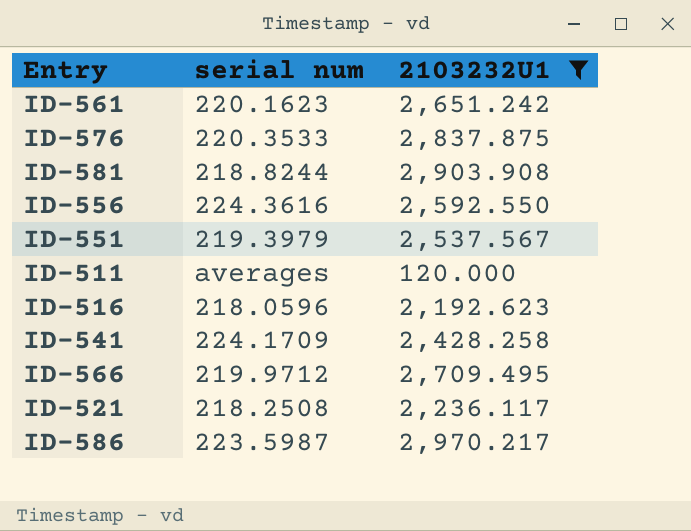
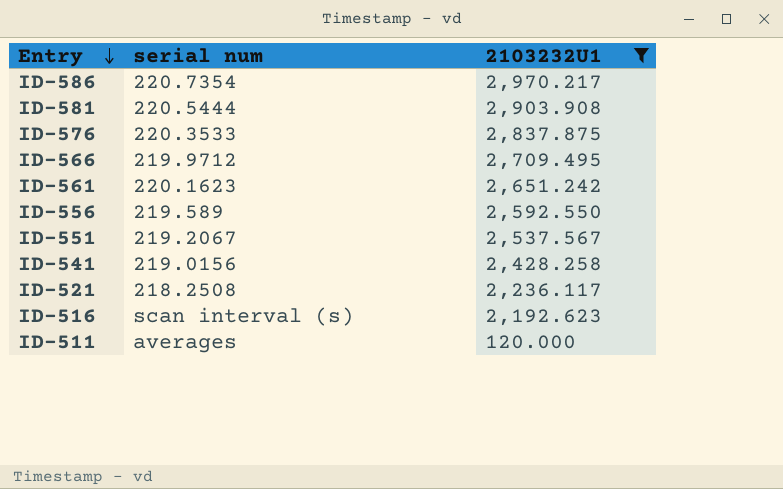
row order: none -> Entry descending
ID-586 | serial num: 223.5987 -> 220.7354
ID-581 | serial num: 218.8244 -> 220.5444
ID-556 | serial num: 224.3616 -> 219.589
ID-551 | serial num: 219.3979 -> 219.2067
ID-541 | serial num: 224.1709 -> 219.0156
ID-516 | serial num: 218.0596 -> scan interval (s)

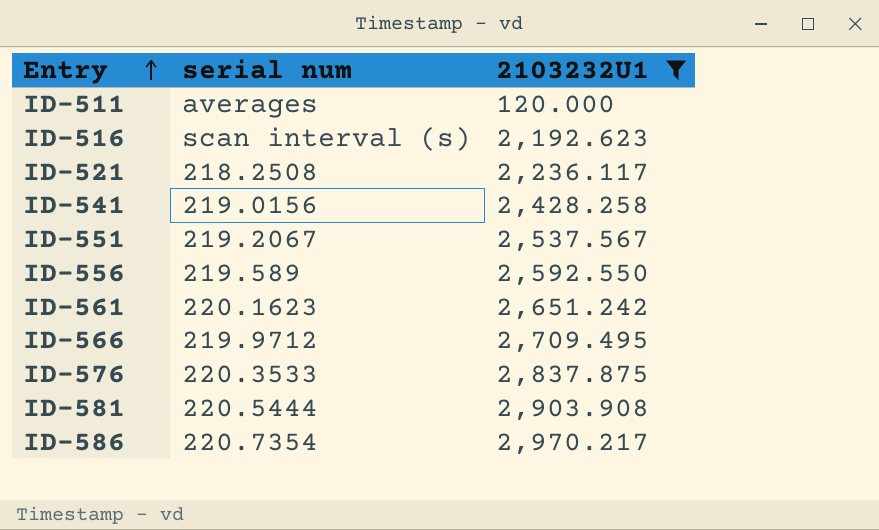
row order: Entry descending -> Entry ascending

